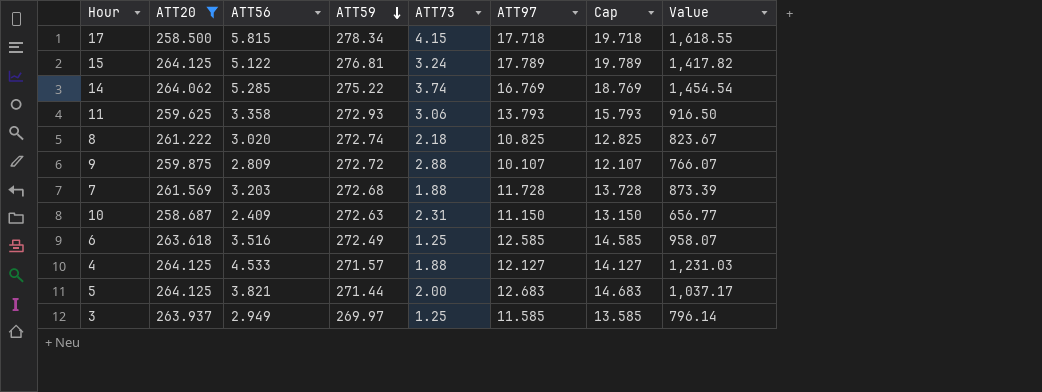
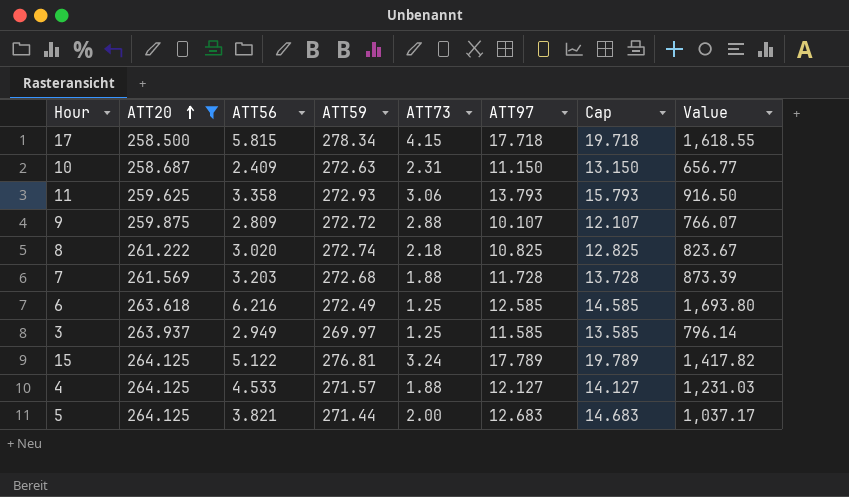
row order: ATT59 descending -> ATT20 ascending
row 14: 264.062 | 5.285 | 275.22 | 3.74 | 16.769 | 18.769 | 1,454.54 -> none
6 | ATT56: 3.516 -> 6.216
6 | Value: 958.07 -> 1,693.80

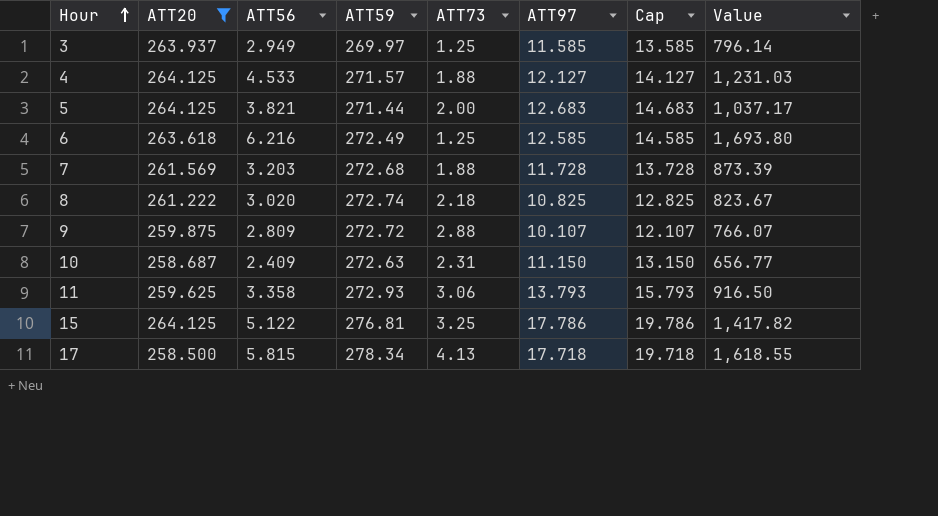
row order: ATT20 ascending -> Hour ascending
15 | ATT73: 3.24 -> 3.25
15 | ATT97: 17.789 -> 17.786
15 | Cap: 19.789 -> 19.786
17 | ATT73: 4.15 -> 4.13

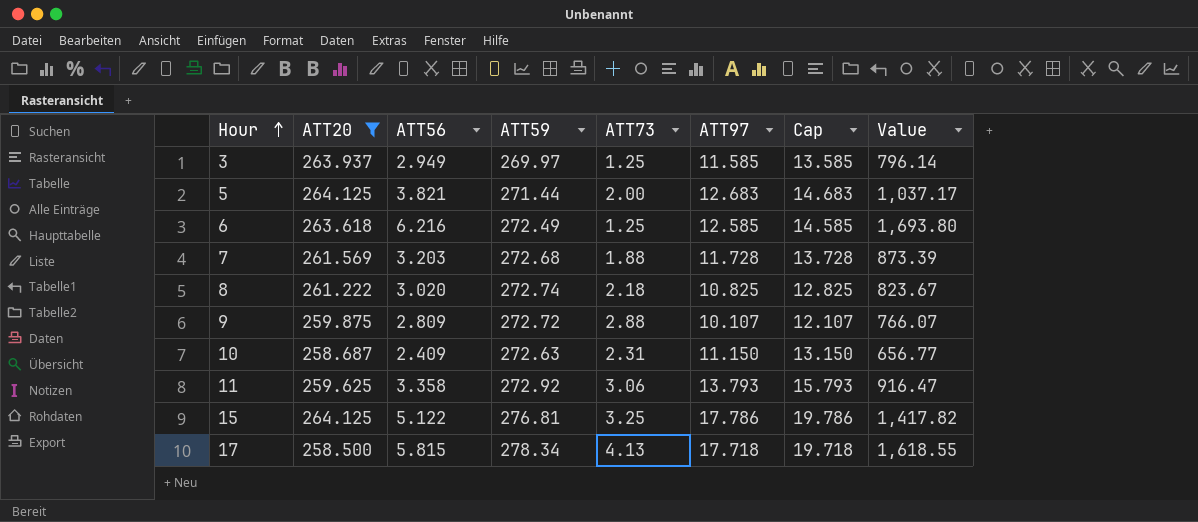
row 4: 264.125 | 4.533 | 271.57 | 1.88 | 12.127 | 14.127 | 1,231.03 -> none
11 | ATT59: 272.93 -> 272.92
11 | Value: 916.50 -> 916.47

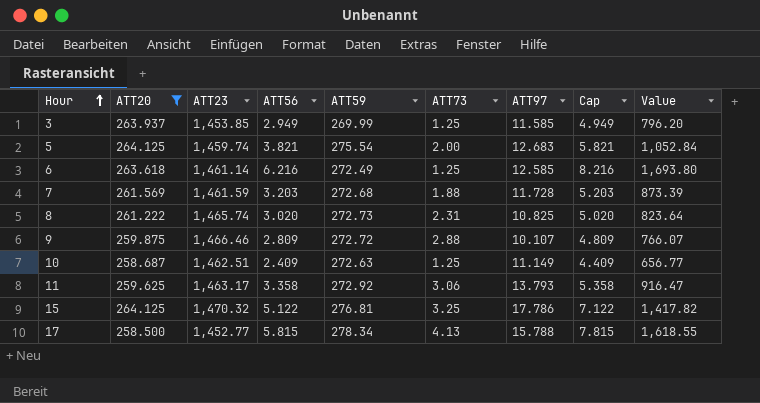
column ATT23 | position: none -> 3
column Cap | formula: [ATT97] + 2 -> [ATT56] + 2
3 | ATT59: 269.97 -> 269.99
3 | Value: 796.14 -> 796.20
5 | ATT59: 271.44 -> 275.54
5 | Value: 1,037.17 -> 1,052.84
8 | ATT59: 272.74 -> 272.73
8 | ATT73: 2.18 -> 2.31
8 | Value: 823.67 -> 823.64
10 | ATT73: 2.31 -> 1.25
10 | ATT97: 11.150 -> 11.149
17 | ATT97: 17.718 -> 15.788

